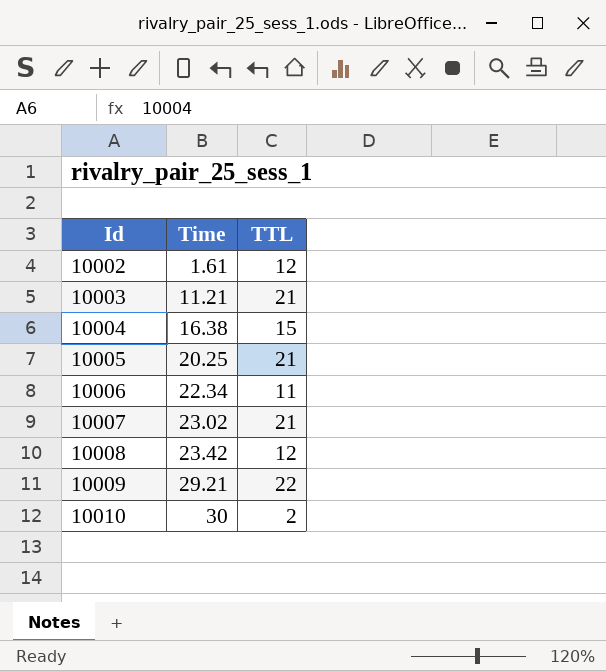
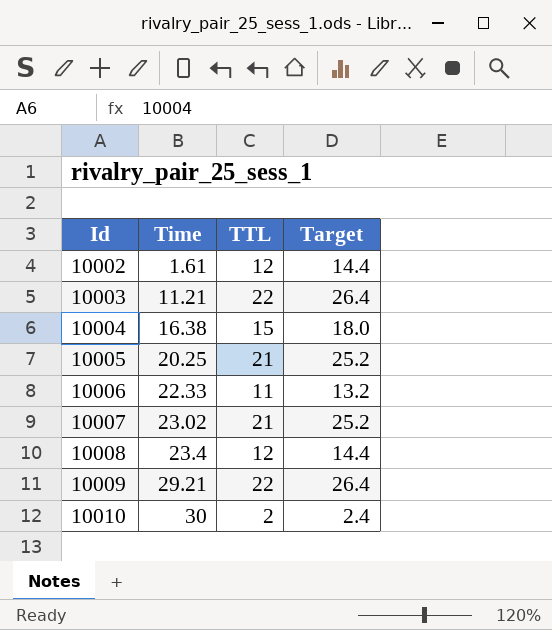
column Target | formula: none -> [TTL] * 1.2
10003 | TTL: 21 -> 22
10006 | Time: 22.34 -> 22.33
10008 | Time: 23.42 -> 23.4

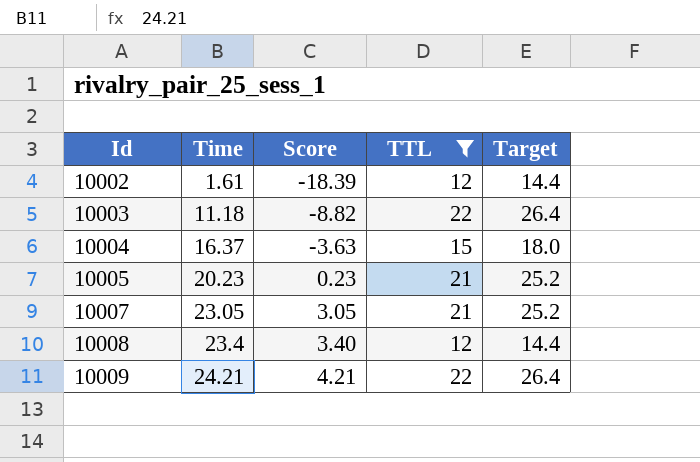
filter: none -> TTL >= 12
column Score | formula: none -> [Time] - 20
10003 | Time: 11.21 -> 11.18
10004 | Time: 16.38 -> 16.37
10005 | Time: 20.25 -> 20.23
10007 | Time: 23.02 -> 23.05
10009 | Time: 29.21 -> 24.21

